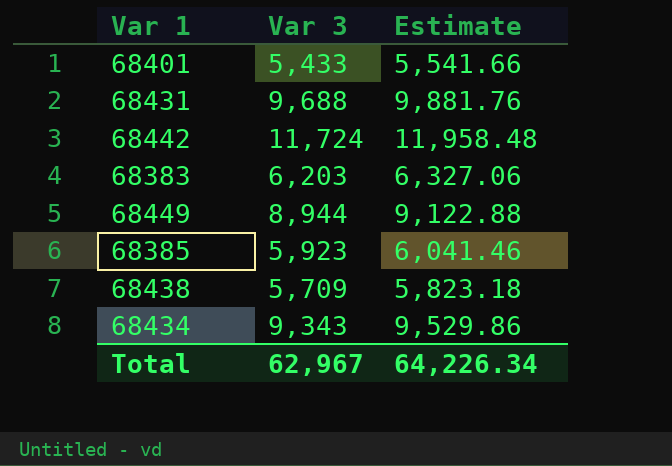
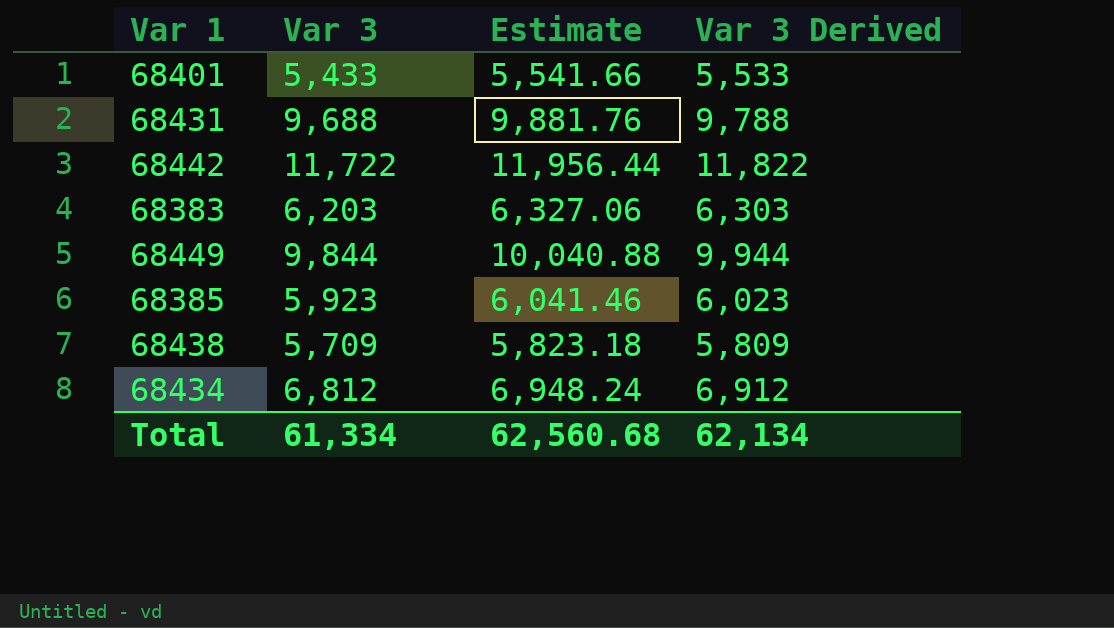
column Var 3 Derived | formula: none -> [Var 3] + 100
68442 | Var 3: 11,724 -> 11,722
68442 | Estimate: 11,958.48 -> 11,956.44
68449 | Var 3: 8,944 -> 9,844
68449 | Estimate: 9,122.88 -> 10,040.88
68434 | Var 3: 9,343 -> 6,812
68434 | Estimate: 9,529.86 -> 6,948.24
Total | Var 3: 62,967 -> 61,334
Total | Estimate: 64,226.34 -> 62,560.68

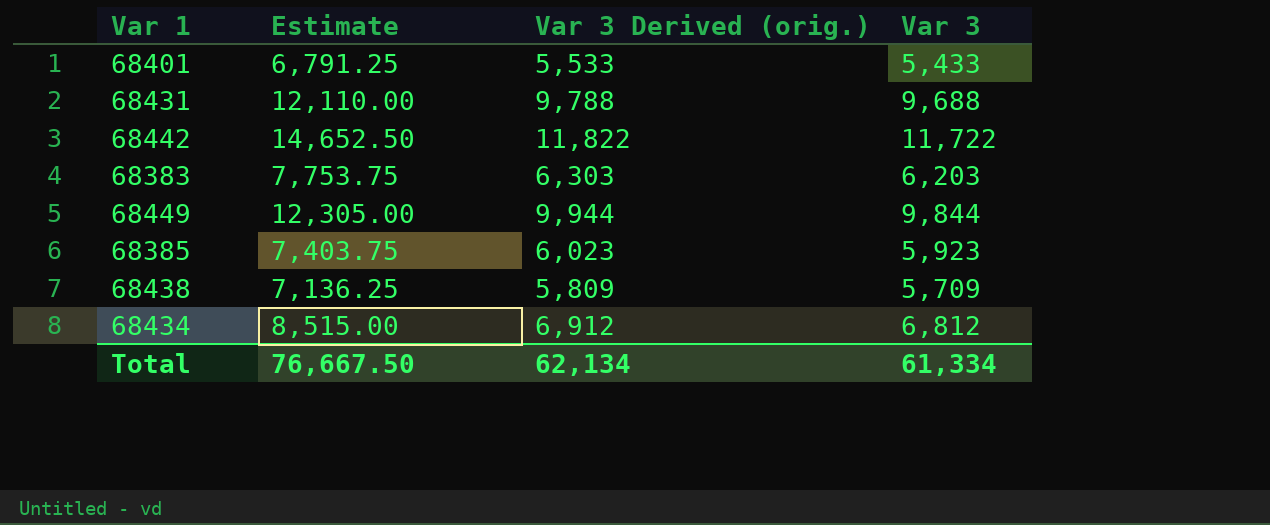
column Estimate | formula: [Var 3] * 1.02 -> [Var 3] * 1.25
column name: Var 3 Derived -> Var 3 Derived (orig.)
column Var 3 | position: 2 -> 4
Total | Estimate: 62,560.68 -> 76,667.50

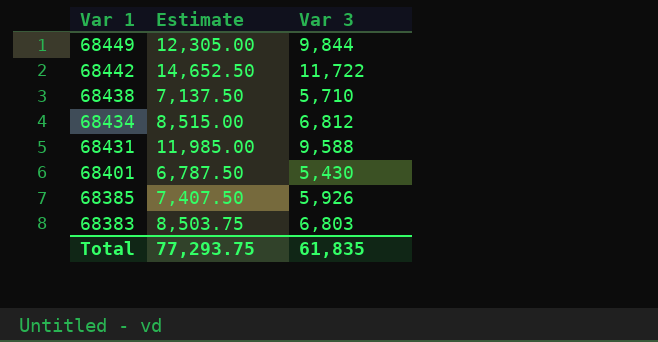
row order: none -> Var 1 descending
column Var 3 Derived (orig.) | formula: [Var 3] + 100 -> none
68438 | Estimate: 7,136.25 -> 7,137.50
68438 | Var 3: 5,709 -> 5,710
68431 | Estimate: 12,110.00 -> 11,985.00
68431 | Var 3: 9,688 -> 9,588
68401 | Estimate: 6,791.25 -> 6,787.50
68401 | Var 3: 5,433 -> 5,430
68385 | Estimate: 7,403.75 -> 7,407.50
68385 | Var 3: 5,923 -> 5,926
68383 | Estimate: 7,753.75 -> 8,503.75
68383 | Var 3: 6,203 -> 6,803
Total | Estimate: 76,667.50 -> 77,293.75
Total | Var 3: 61,334 -> 61,835

